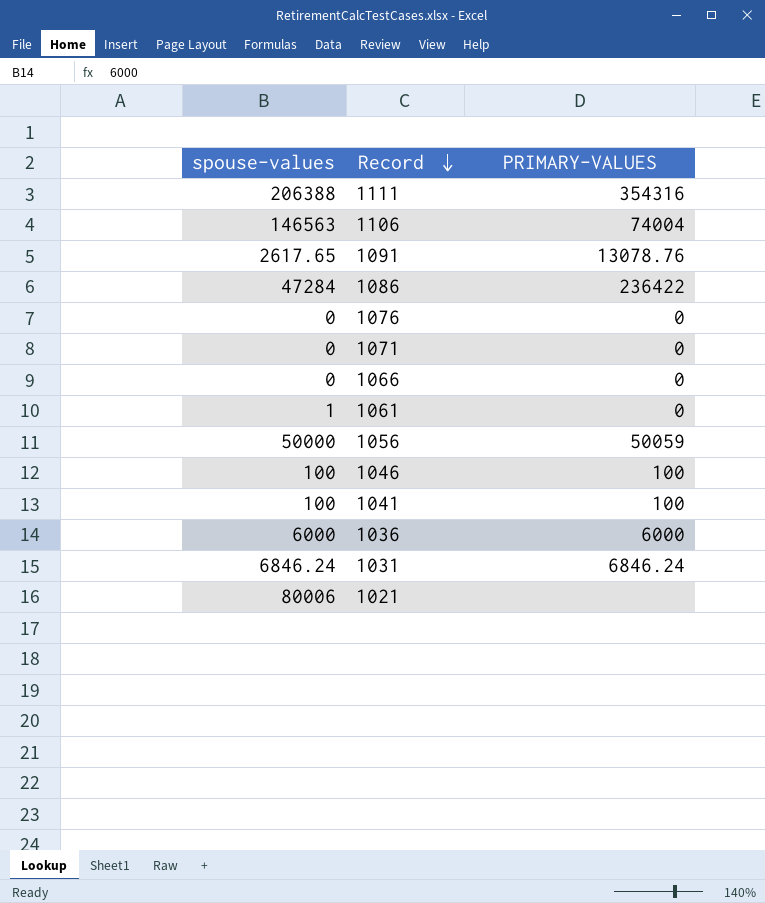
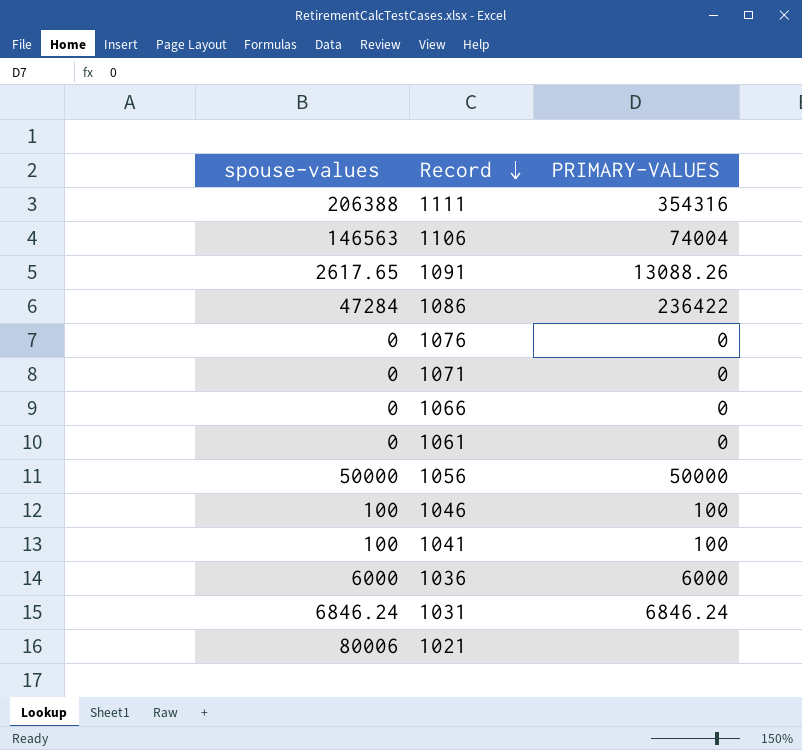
1091 | PRIMARY-VALUES: 13078.76 -> 13088.26
1061 | spouse-values: 1 -> 0
1056 | PRIMARY-VALUES: 50059 -> 50000

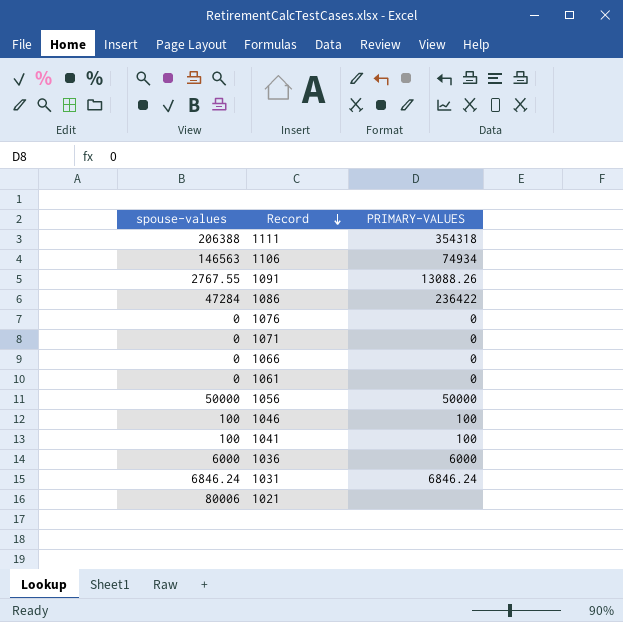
1111 | PRIMARY-VALUES: 354316 -> 354318
1106 | PRIMARY-VALUES: 74004 -> 74934
1091 | spouse-values: 2617.65 -> 2767.55

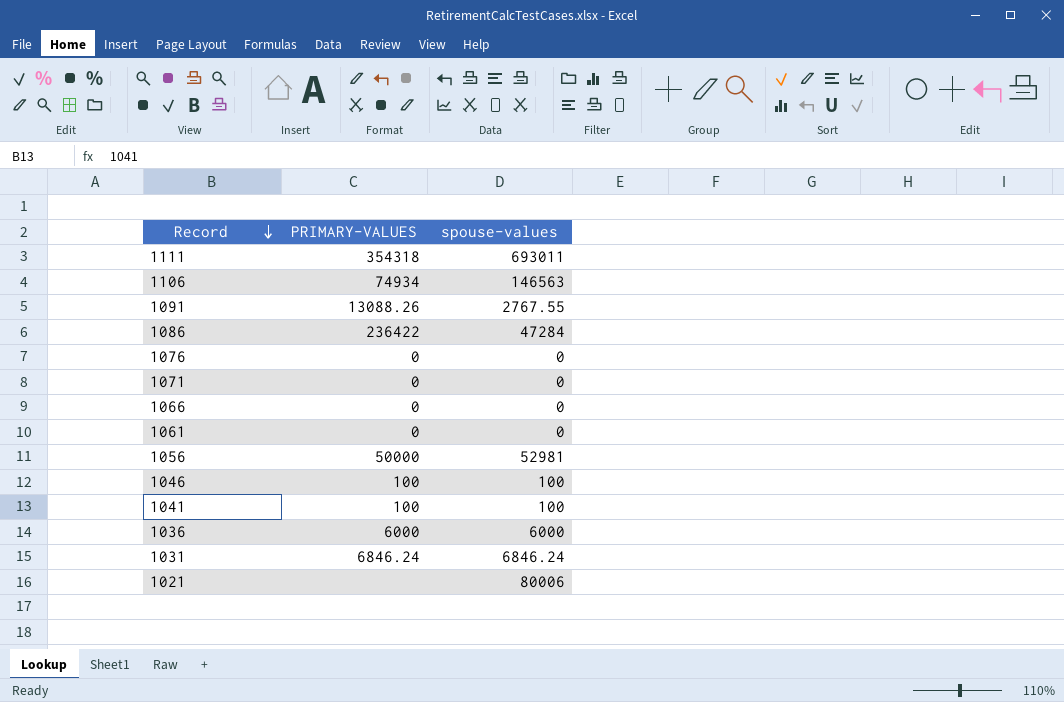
column spouse-values | position: 1 -> 3
1111 | spouse-values: 206388 -> 693011
1056 | spouse-values: 50000 -> 52981

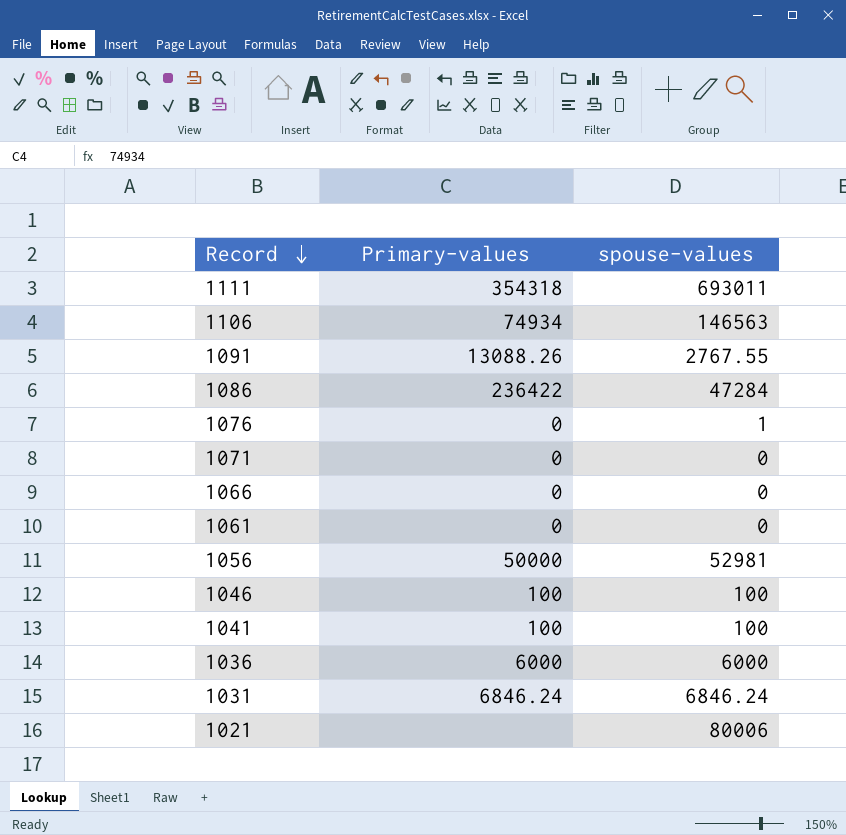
column name: PRIMARY-VALUES -> Primary-values
1076 | spouse-values: 0 -> 1

